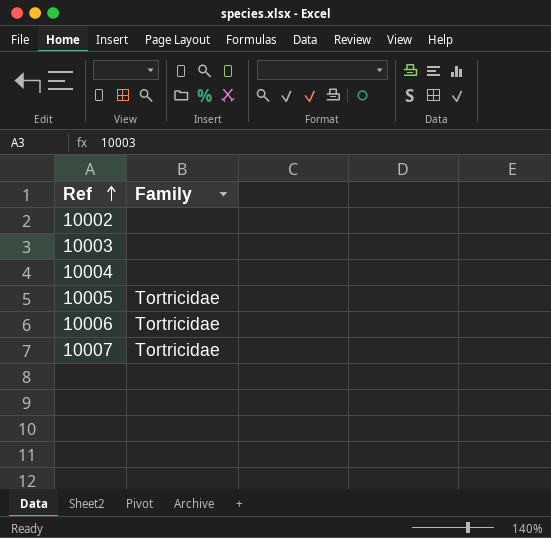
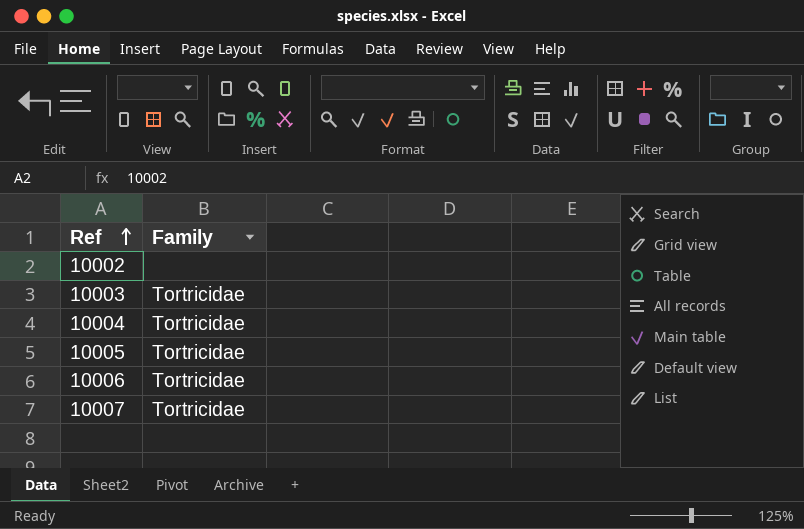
10003 | Family: none -> Tortricidae
10004 | Family: none -> Tortricidae

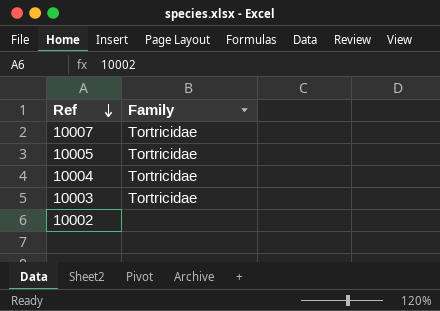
row order: Ref ascending -> Ref descending
row 10006: Tortricidae -> none

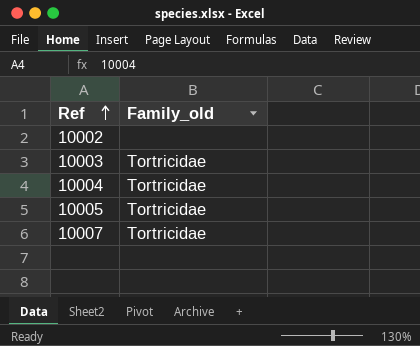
row order: Ref descending -> Ref ascending
column name: Family -> Family_old

